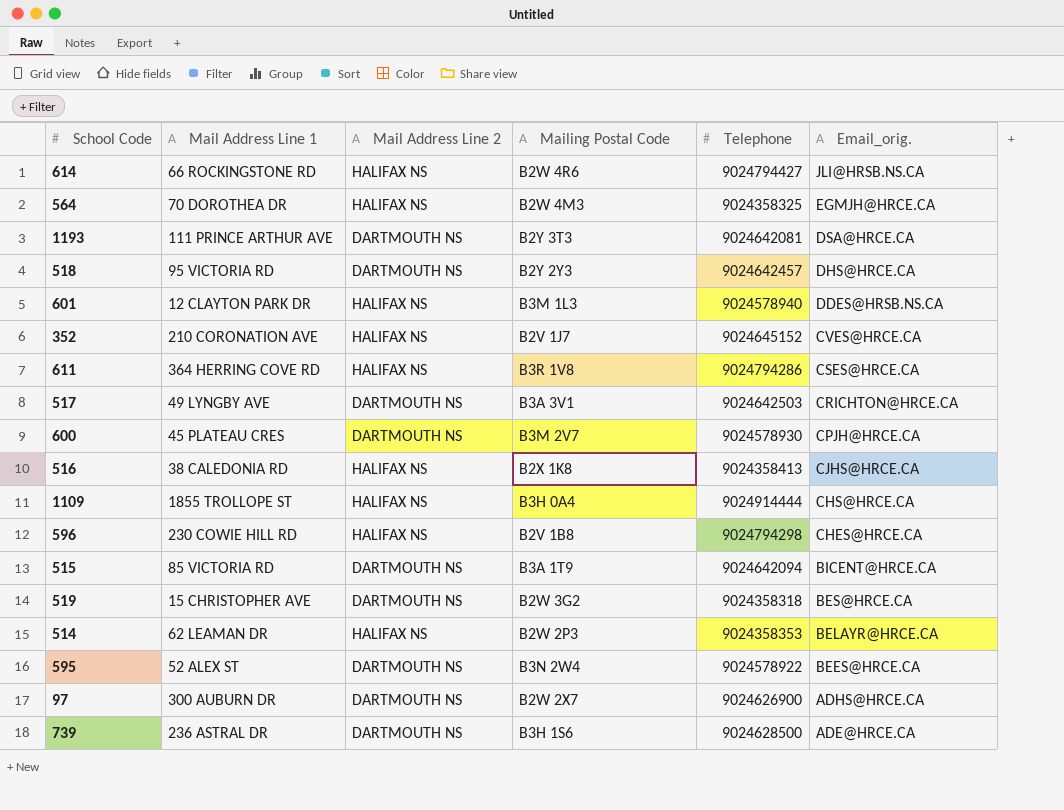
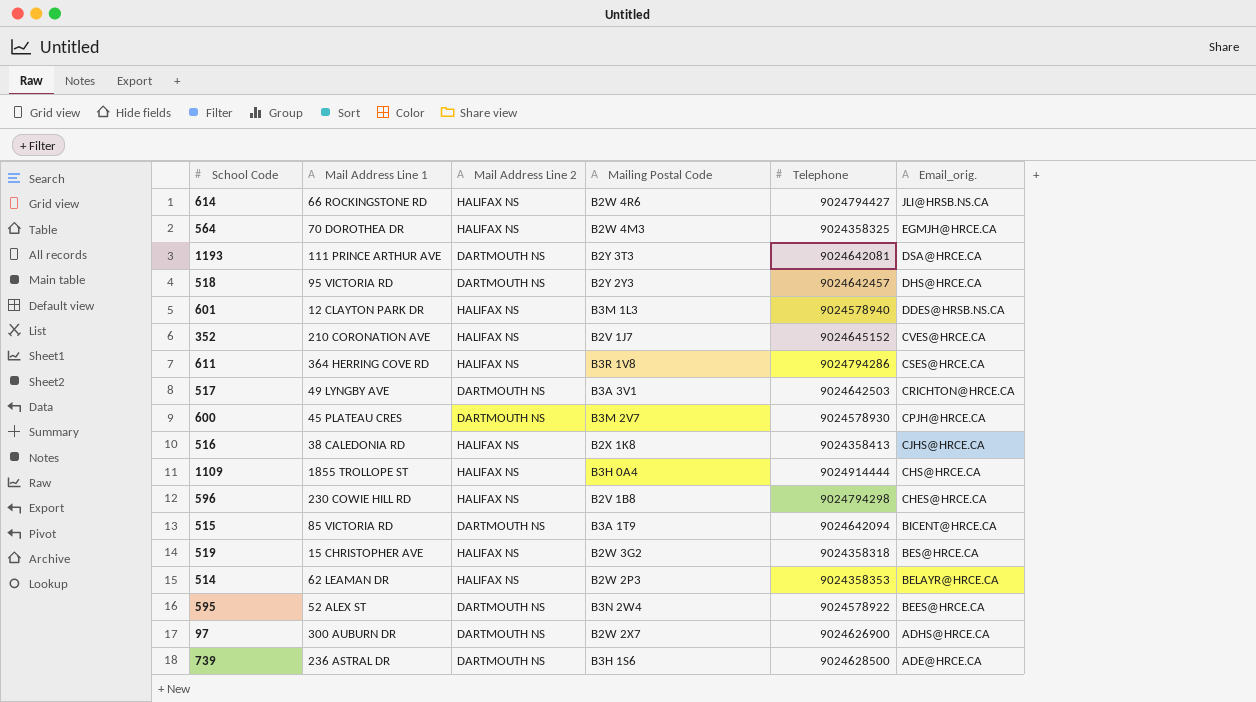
519 | Mail Address Line 2: DARTMOUTH NS -> HALIFAX NS

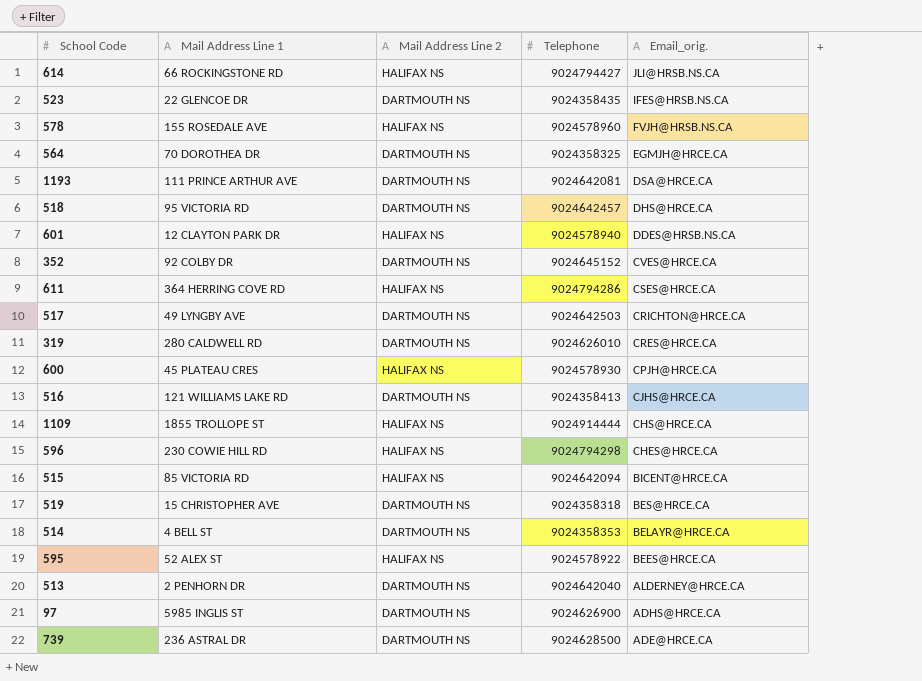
column Mailing Postal Code | position: 4 -> none
row 523: none -> 22 GLENCOE DR | DARTMOUTH NS | 9024358435 | IFES@HRSB.NS.CA
row 578: none -> 155 ROSEDALE AVE | HALIFAX NS | 9024578960 | FVJH@HRSB.NS.CA
564 | Mail Address Line 2: HALIFAX NS -> DARTMOUTH NS
352 | Mail Address Line 1: 210 CORONATION AVE -> 92 COLBY DR
352 | Mail Address Line 2: HALIFAX NS -> DARTMOUTH NS
row 319: none -> 280 CALDWELL RD | DARTMOUTH NS | 9024626010 | CRES@HRCE.CA
600 | Mail Address Line 2: DARTMOUTH NS -> HALIFAX NS
516 | Mail Address Line 1: 38 CALEDONIA RD -> 121 WILLIAMS LAKE RD
516 | Mail Address Line 2: HALIFAX NS -> DARTMOUTH NS
515 | Mail Address Line 2: DARTMOUTH NS -> HALIFAX NS
519 | Mail Address Line 2: HALIFAX NS -> DARTMOUTH NS
514 | Mail Address Line 1: 62 LEAMAN DR -> 4 BELL ST
514 | Mail Address Line 2: HALIFAX NS -> DARTMOUTH NS
595 | Mail Address Line 2: DARTMOUTH NS -> HALIFAX NS
row 513: none -> 2 PENHORN DR | DARTMOUTH NS | 9024642040 | ALDERNEY@HRCE.CA
97 | Mail Address Line 1: 300 AUBURN DR -> 5985 INGLIS ST

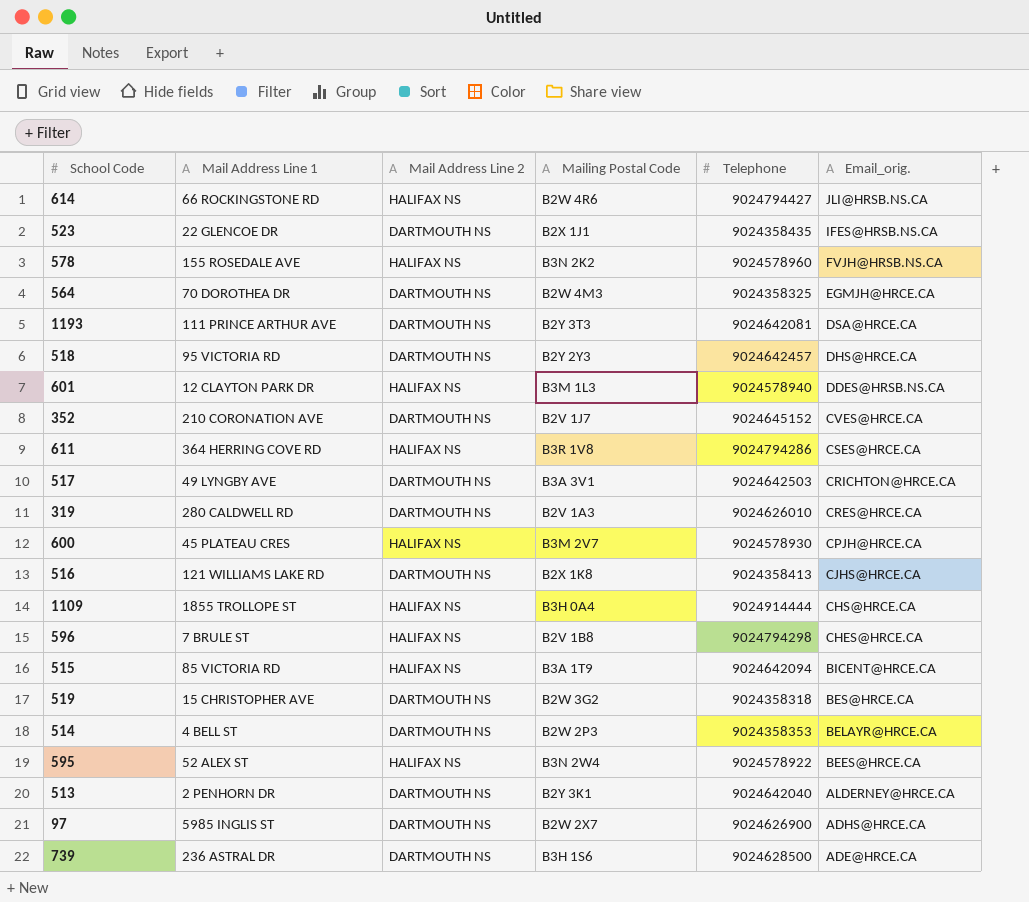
column Mailing Postal Code | position: none -> 4
352 | Mail Address Line 1: 92 COLBY DR -> 210 CORONATION AVE
596 | Mail Address Line 1: 230 COWIE HILL RD -> 7 BRULE ST

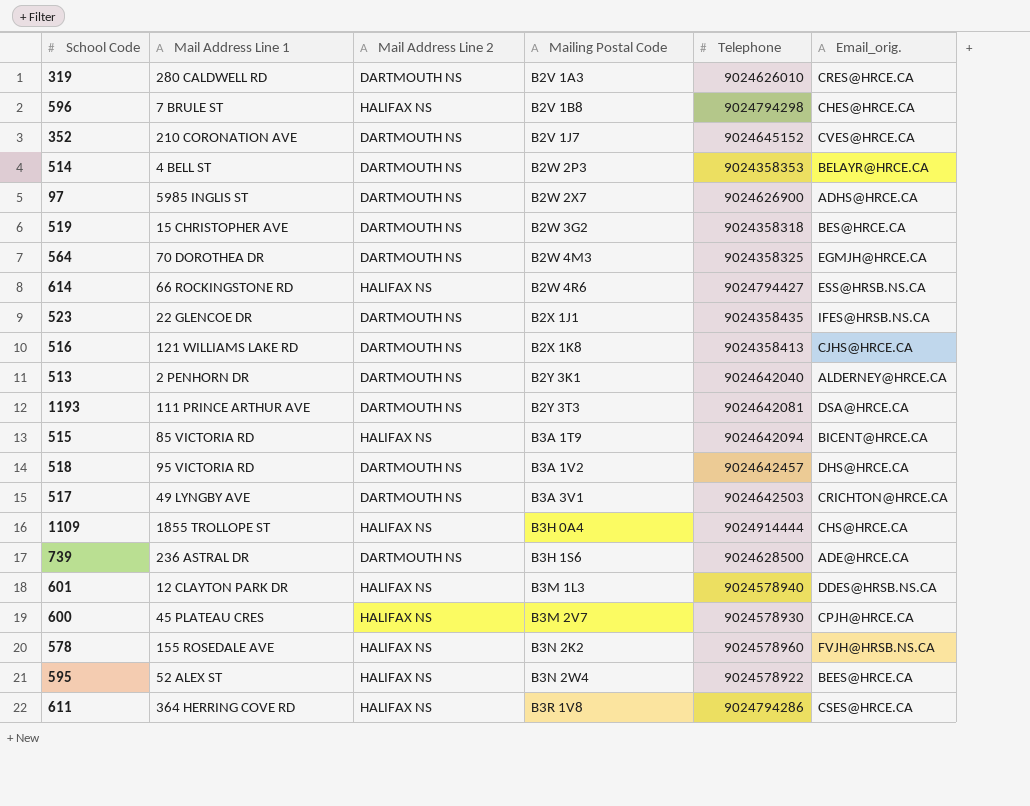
row order: Email_orig. descending -> Mailing Postal Code ascending
614 | Email_orig.: JLI@HRSB.NS.CA -> ESS@HRSB.NS.CA
518 | Mailing Postal Code: B2Y 2Y3 -> B3A 1V2

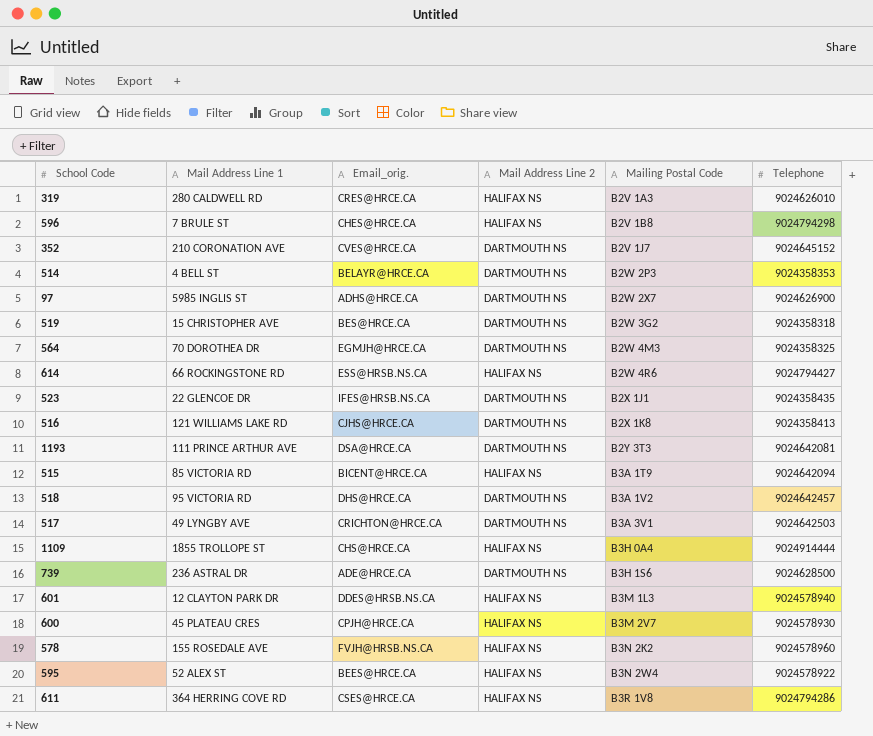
column Email_orig. | position: 6 -> 3
row 513: 2 PENHORN DR | DARTMOUTH NS | B2Y 3K1 | 9024642040 | ALDERNEY@HRCE.CA -> none
319 | Mail Address Line 2: DARTMOUTH NS -> HALIFAX NS

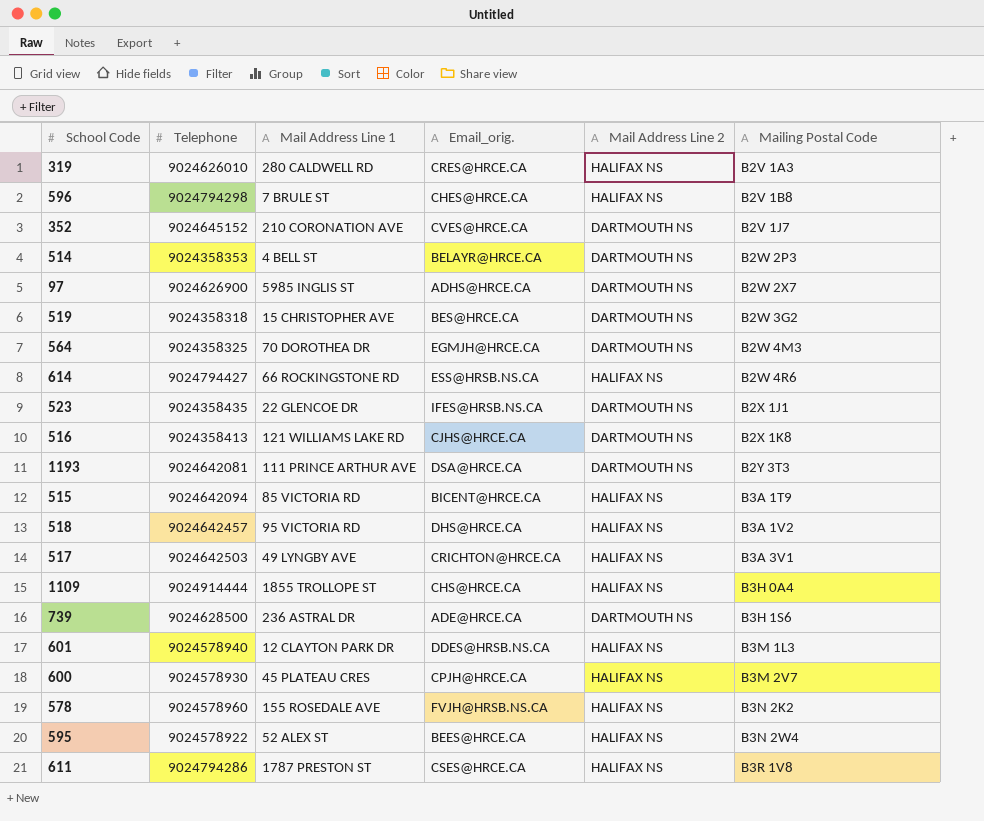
column Telephone | position: 6 -> 2
518 | Mail Address Line 2: DARTMOUTH NS -> HALIFAX NS
517 | Mail Address Line 2: DARTMOUTH NS -> HALIFAX NS
611 | Mail Address Line 1: 364 HERRING COVE RD -> 1787 PRESTON ST

